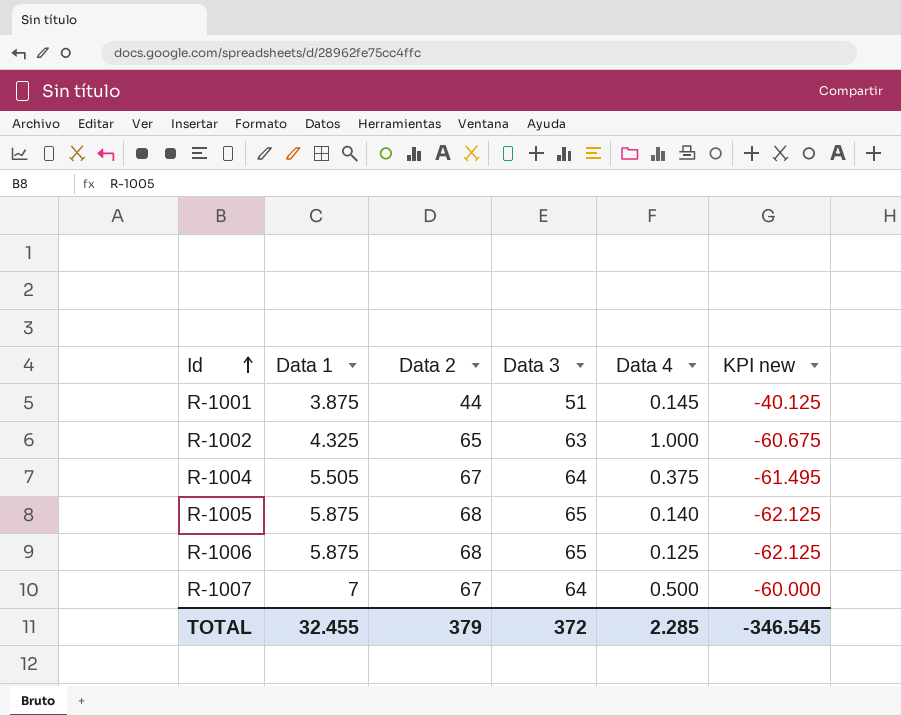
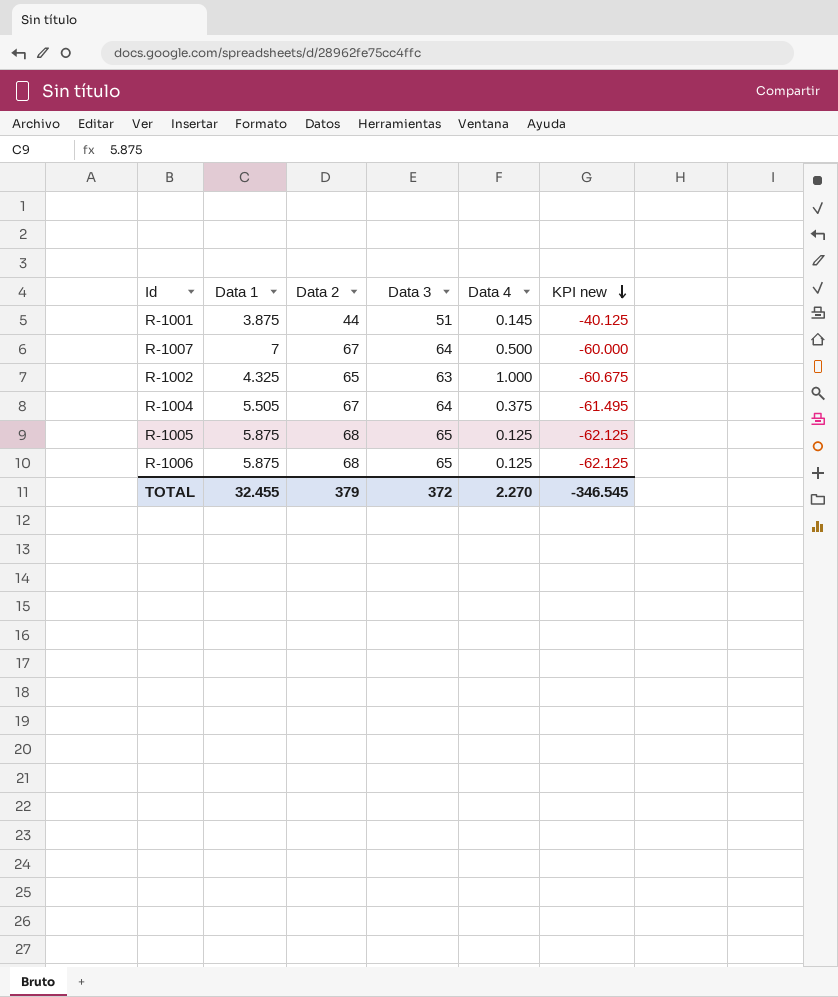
row order: Id ascending -> KPI new descending
R-1005 | Data 4: 0.140 -> 0.125
TOTAL | Data 4: 2.285 -> 2.270

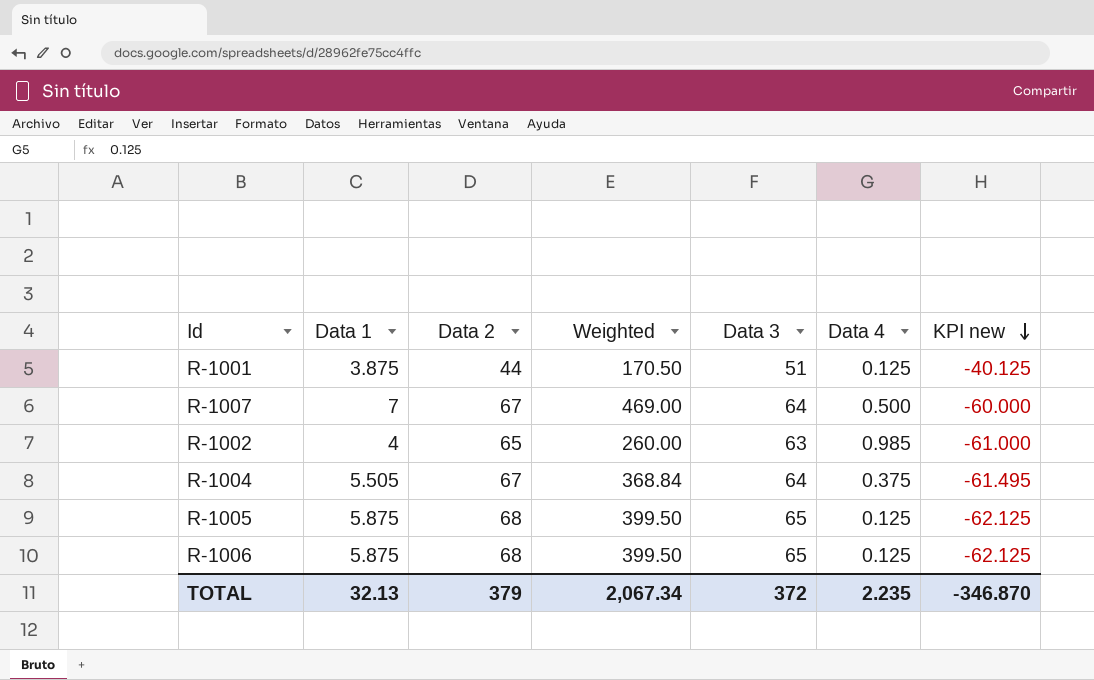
column Weighted | formula: none -> [Data 1] * [Data 2]
R-1001 | Data 4: 0.145 -> 0.125
R-1002 | Data 1: 4.325 -> 4
R-1002 | Data 4: 1.000 -> 0.985
R-1002 | KPI new: -60.675 -> -61.000
TOTAL | Data 1: 32.455 -> 32.13
TOTAL | Data 4: 2.270 -> 2.235
TOTAL | KPI new: -346.545 -> -346.870

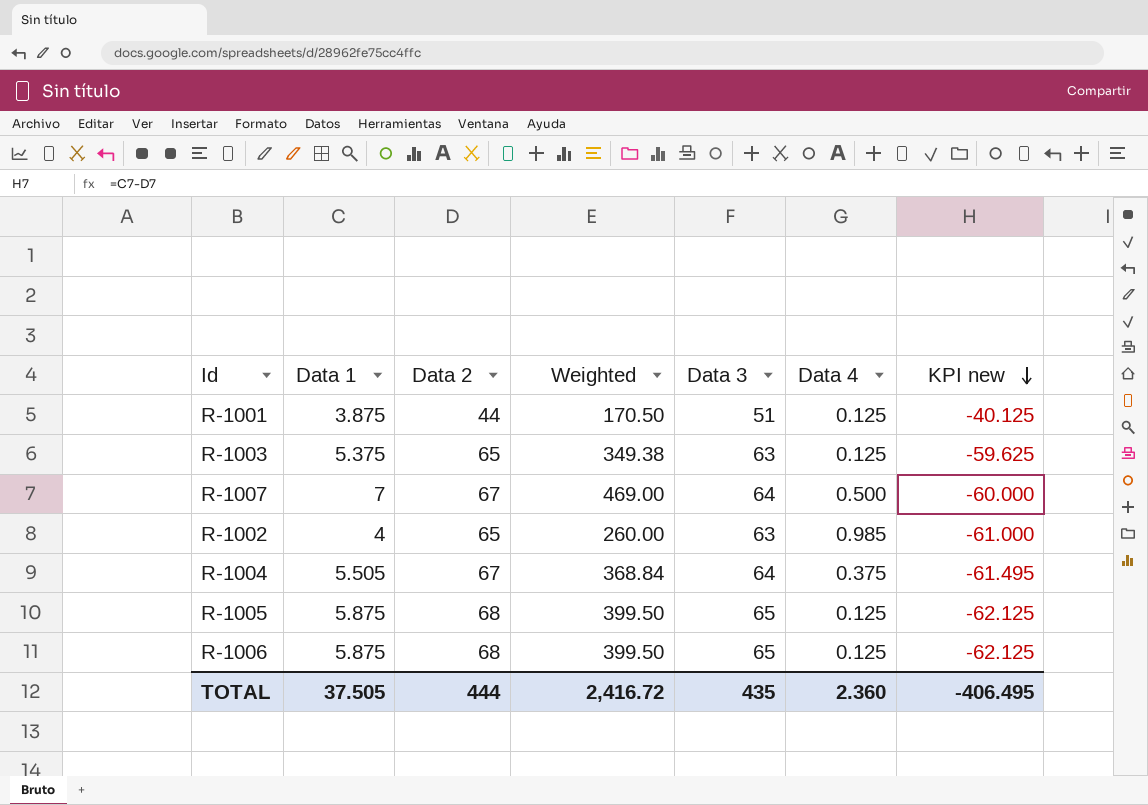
row R-1003: none -> 5.375 | 65 | 349.38 | 63 | 0.125 | -59.625
TOTAL | Data 1: 32.13 -> 37.505
TOTAL | Data 2: 379 -> 444
TOTAL | Weighted: 2,067.34 -> 2,416.72
TOTAL | Data 3: 372 -> 435
TOTAL | Data 4: 2.235 -> 2.360
TOTAL | KPI new: -346.870 -> -406.495

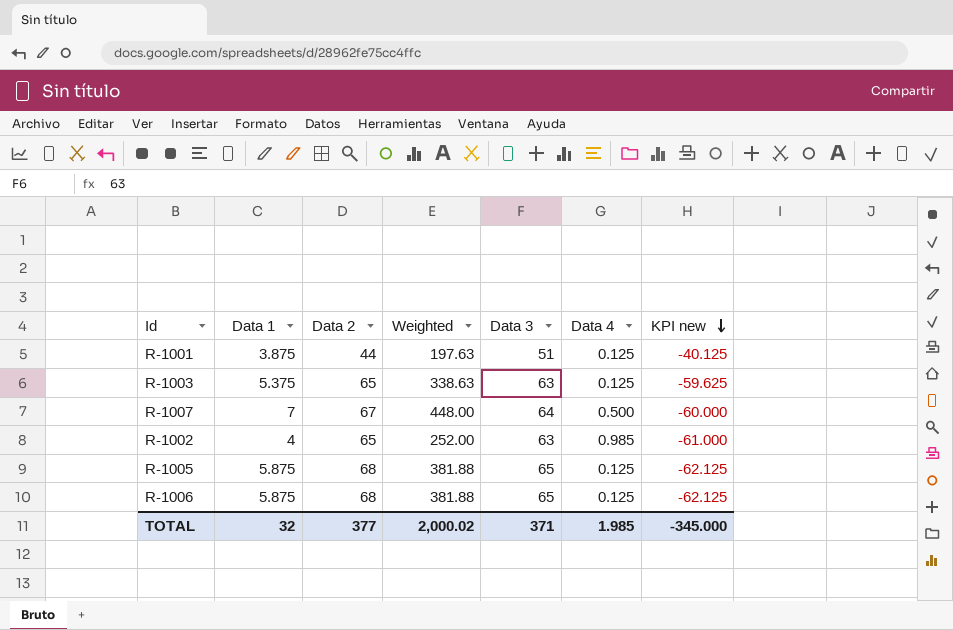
column Weighted | formula: [Data 1] * [Data 2] -> [Data 1] * [Data 3]
row R-1004: 5.505 | 67 | 368.84 | 64 | 0.375 | -61.495 -> none
TOTAL | Data 1: 37.505 -> 32
TOTAL | Data 2: 444 -> 377
TOTAL | Weighted: 2,416.72 -> 2,000.02
TOTAL | Data 3: 435 -> 371
TOTAL | Data 4: 2.360 -> 1.985
TOTAL | KPI new: -406.495 -> -345.000

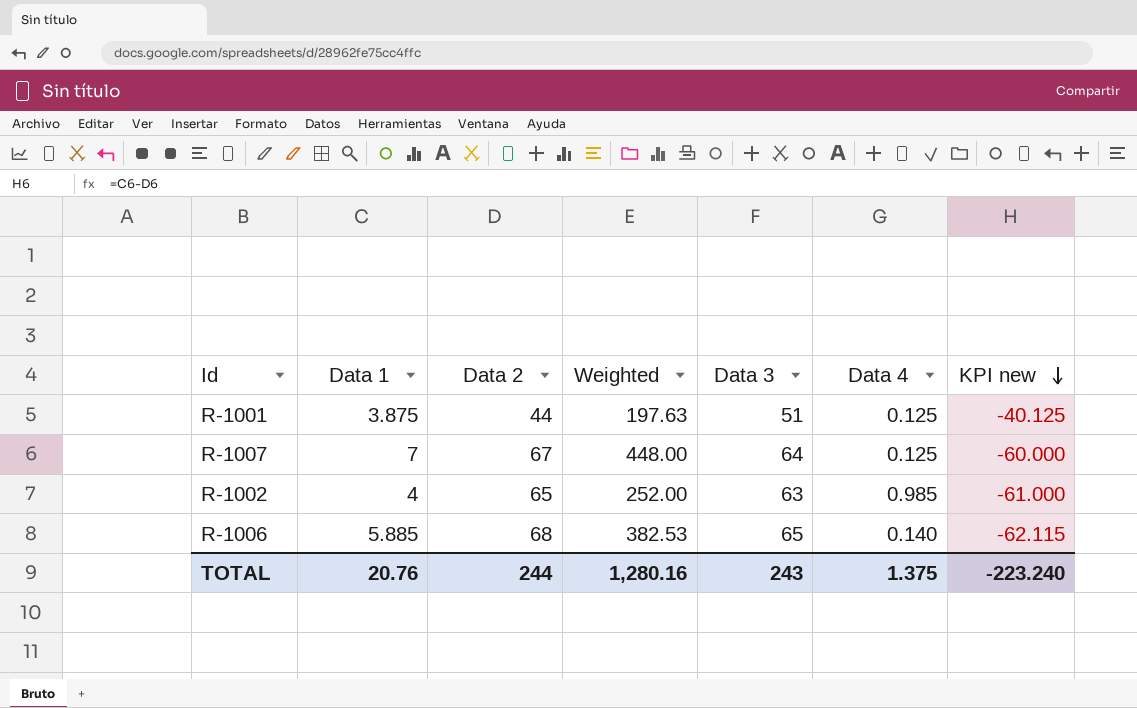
row R-1003: 5.375 | 65 | 338.63 | 63 | 0.125 | -59.625 -> none
row R-1005: 5.875 | 68 | 381.88 | 65 | 0.125 | -62.125 -> none
R-1007 | Data 4: 0.500 -> 0.125
R-1006 | Data 1: 5.875 -> 5.885
R-1006 | Weighted: 381.88 -> 382.53
R-1006 | Data 4: 0.125 -> 0.140
R-1006 | KPI new: -62.125 -> -62.115
TOTAL | Data 1: 32 -> 20.76
TOTAL | Data 2: 377 -> 244
TOTAL | Weighted: 2,000.02 -> 1,280.16
TOTAL | Data 3: 371 -> 243
TOTAL | Data 4: 1.985 -> 1.375
TOTAL | KPI new: -345.000 -> -223.240

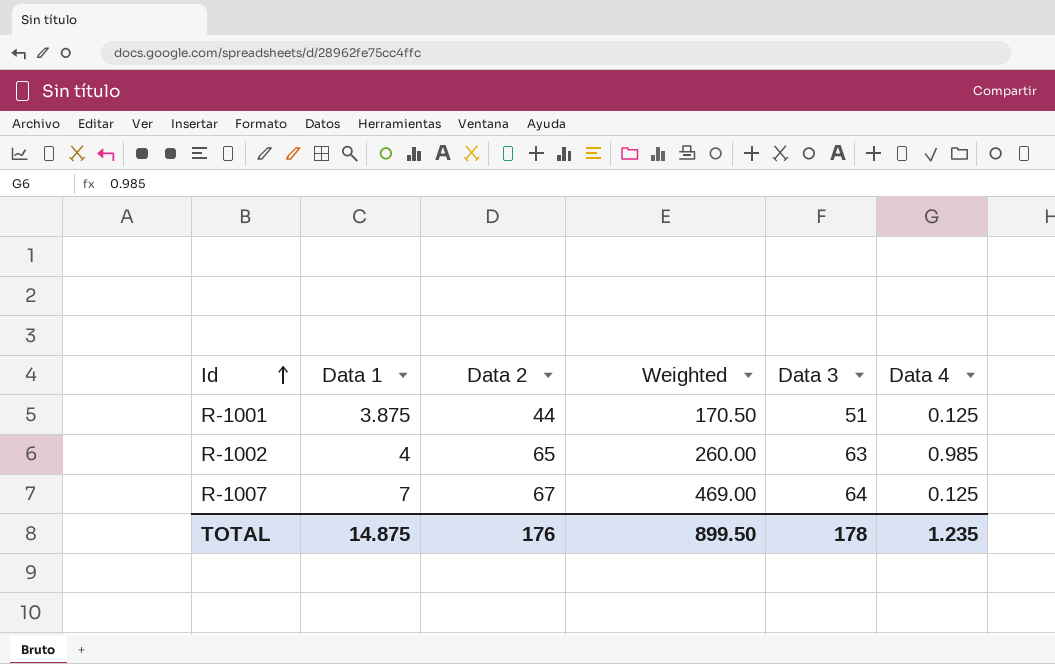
row order: KPI new descending -> Id ascending
column KPI new | formula: [Data 1] - [Data 2] -> none
column Weighted | formula: [Data 1] * [Data 3] -> [Data 1] * [Data 2]
row R-1006: 5.885 | 68 | 382.53 | 65 | 0.140 | -62.115 -> none
TOTAL | Data 1: 20.76 -> 14.875
TOTAL | Data 2: 244 -> 176
TOTAL | Weighted: 1,280.16 -> 899.50
TOTAL | Data 3: 243 -> 178
TOTAL | Data 4: 1.375 -> 1.235

